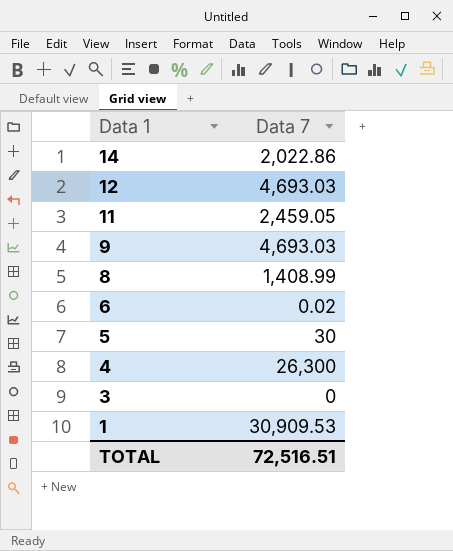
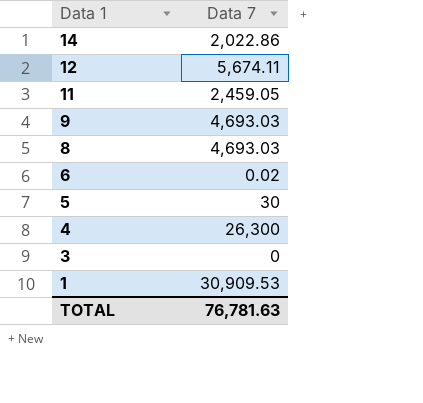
12 | Data 7: 4,693.03 -> 5,674.11
8 | Data 7: 1,408.99 -> 4,693.03
TOTAL | Data 7: 72,516.51 -> 76,781.63

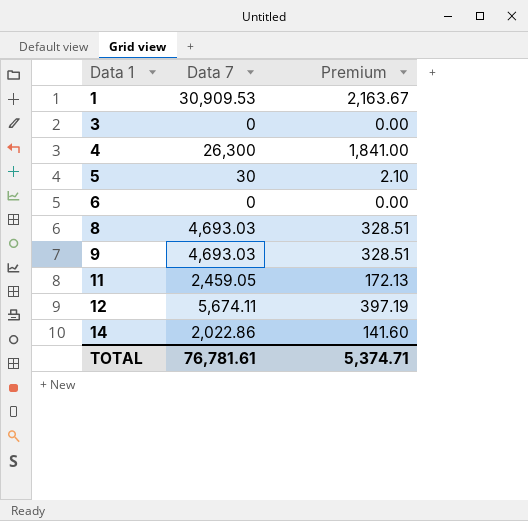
row order: Data 1 descending -> Data 1 ascending
column Premium | formula: none -> [Data 7] * 0.07
6 | Data 7: 0.02 -> 0
TOTAL | Data 7: 76,781.63 -> 76,781.61

